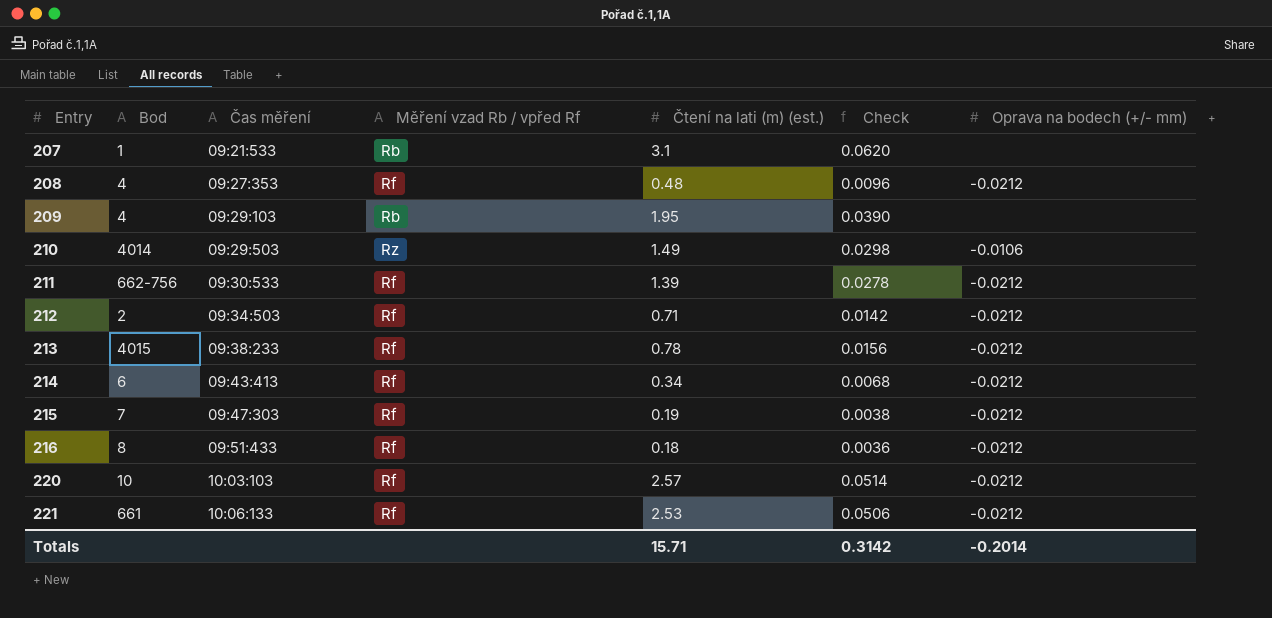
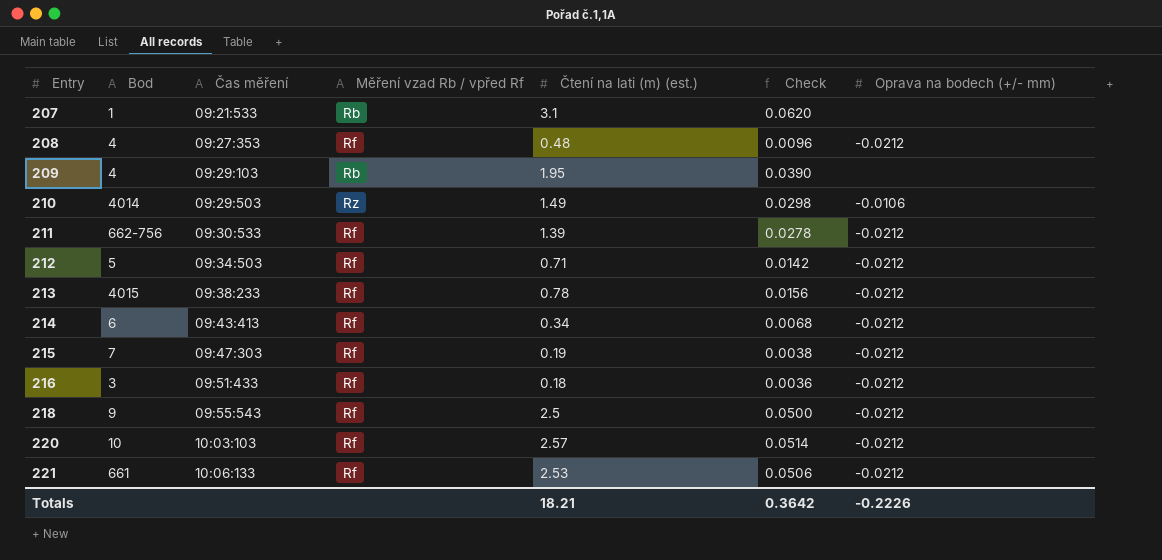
212 | Bod: 2 -> 5
216 | Bod: 8 -> 3
row 218: none -> 9 | 09:55:543 | Rf | 2.5 | 0.0500 | -0.0212
Totals | Čtení na lati (m) (est.): 15.71 -> 18.21
Totals | Check: 0.3142 -> 0.3642
Totals | Oprava na bodech (+/- mm): -0.2014 -> -0.2226

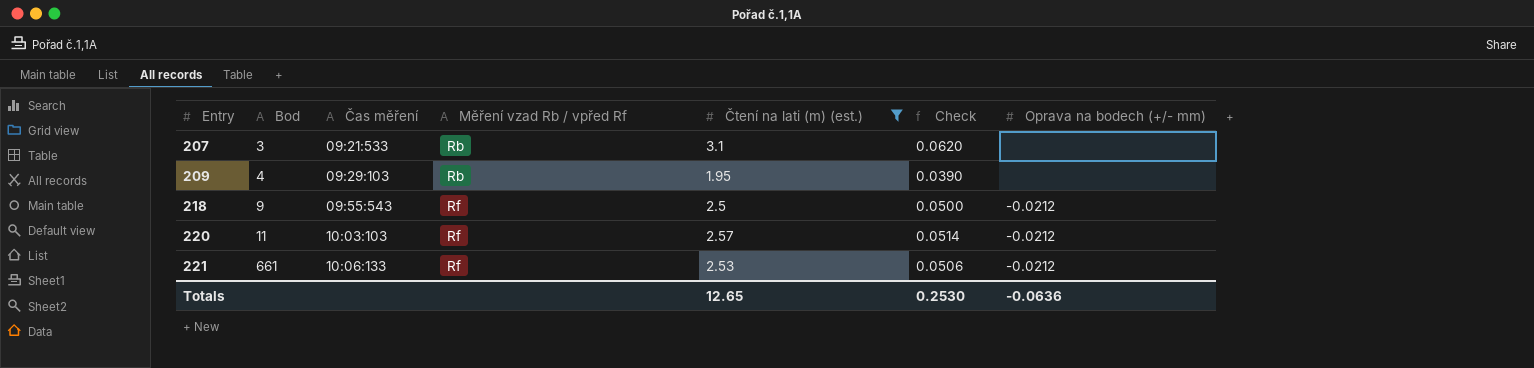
filter: none -> Čtení na lati (m) (est.) >= 1.95
207 | Bod: 1 -> 3
220 | Bod: 10 -> 11
Totals | Čtení na lati (m) (est.): 18.21 -> 12.65
Totals | Check: 0.3642 -> 0.2530
Totals | Oprava na bodech (+/- mm): -0.2226 -> -0.0636

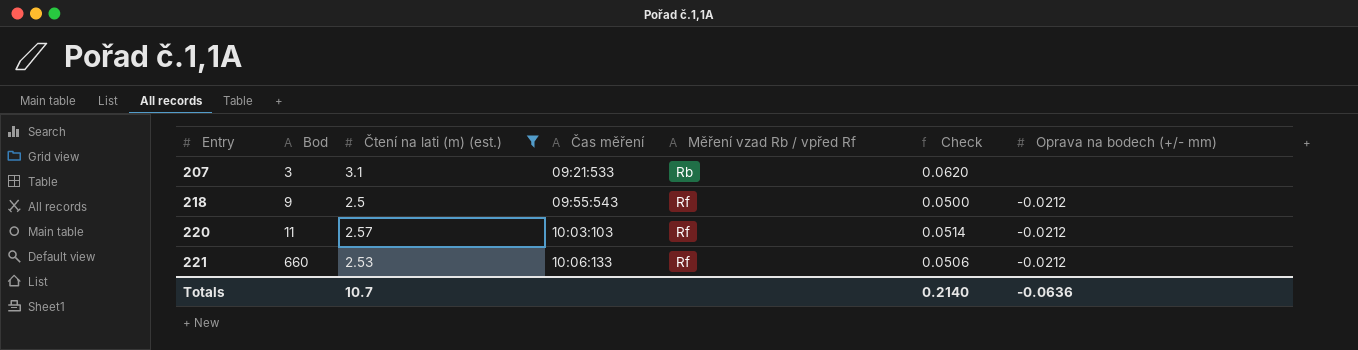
column Čtení na lati (m) (est.) | position: 5 -> 3
row 209: 4 | 09:29:103 | Rb | 1.95 | 0.0390 | none -> none
221 | Bod: 661 -> 660
Totals | Čtení na lati (m) (est.): 12.65 -> 10.7
Totals | Check: 0.2530 -> 0.2140

